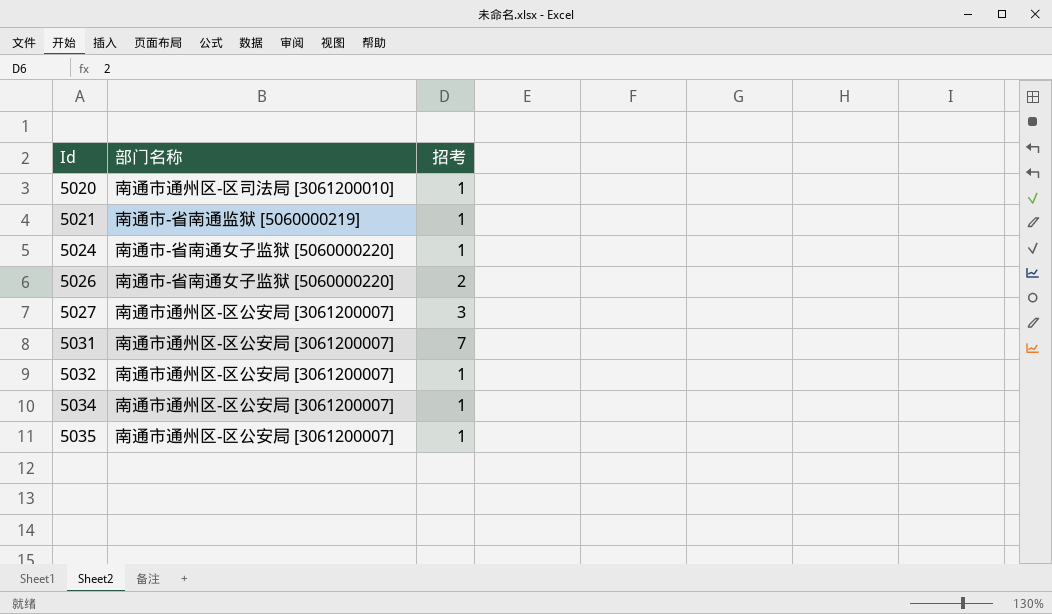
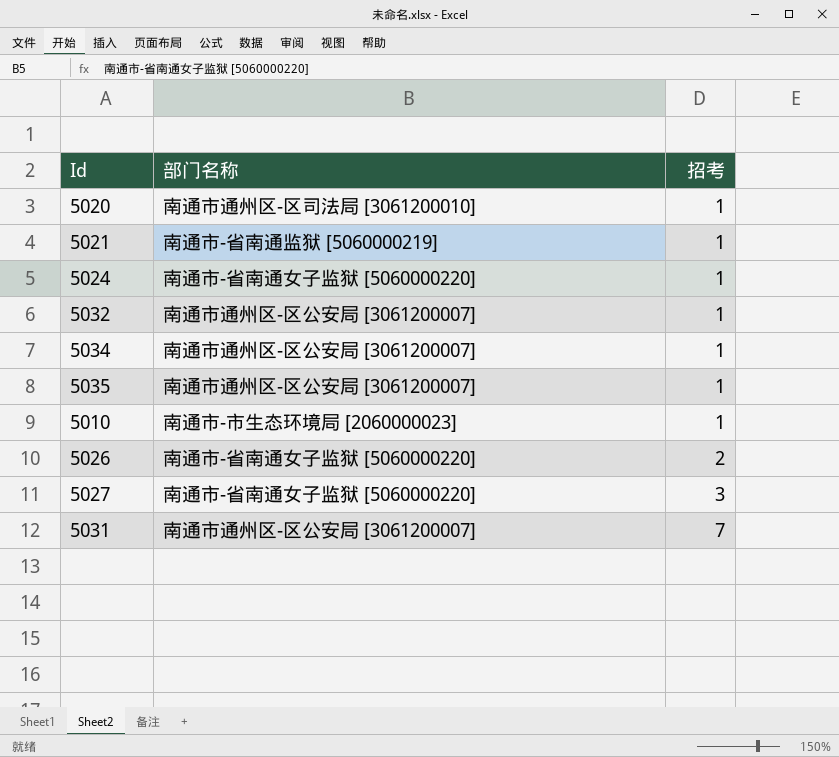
row order: Id ascending -> 招考 ascending
row 5010: none -> 南通市-市生态环境局 [2060000023] | 1
5027 | 部门名称: 南通市通州区-区公安局 [3061200007] -> 南通市-省南通女子监狱 [5060000220]

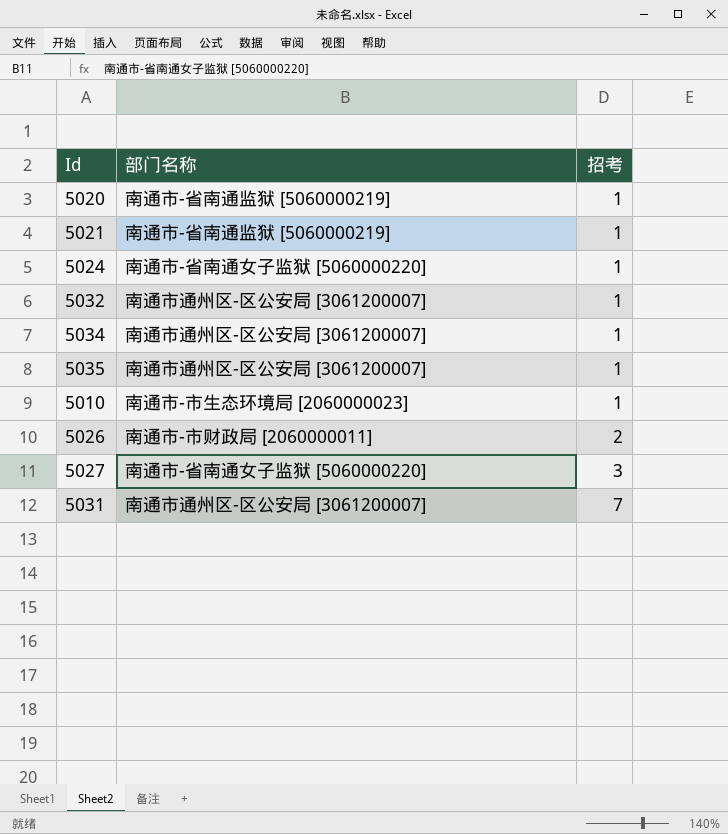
5020 | 部门名称: 南通市通州区-区司法局 [3061200010] -> 南通市-省南通监狱 [5060000219]
5026 | 部门名称: 南通市-省南通女子监狱 [5060000220] -> 南通市-市财政局 [2060000011]

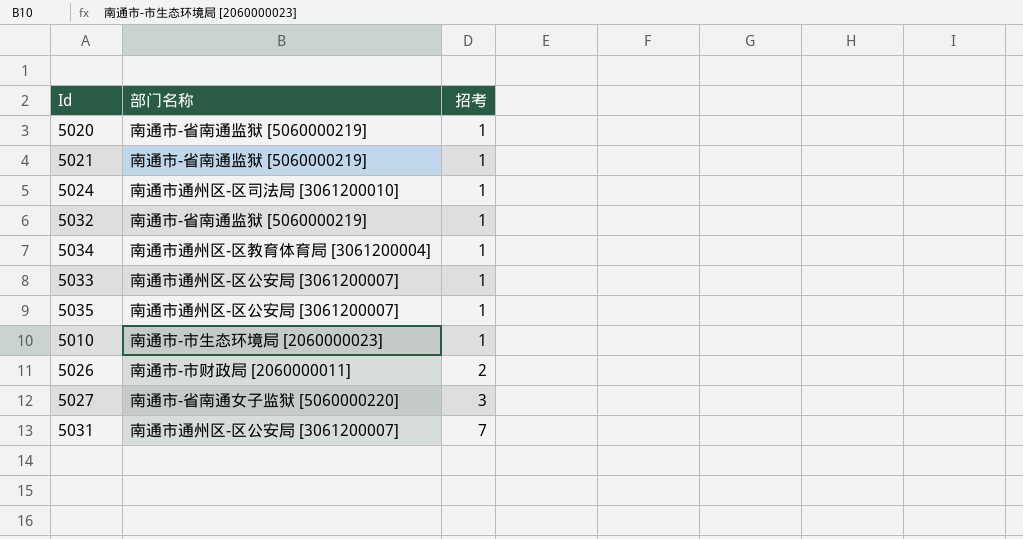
5024 | 部门名称: 南通市-省南通女子监狱 [5060000220] -> 南通市通州区-区司法局 [3061200010]
5032 | 部门名称: 南通市通州区-区公安局 [3061200007] -> 南通市-省南通监狱 [5060000219]
5034 | 部门名称: 南通市通州区-区公安局 [3061200007] -> 南通市通州区-区教育体育局 [3061200004]
row 5033: none -> 南通市通州区-区公安局 [3061200007] | 1

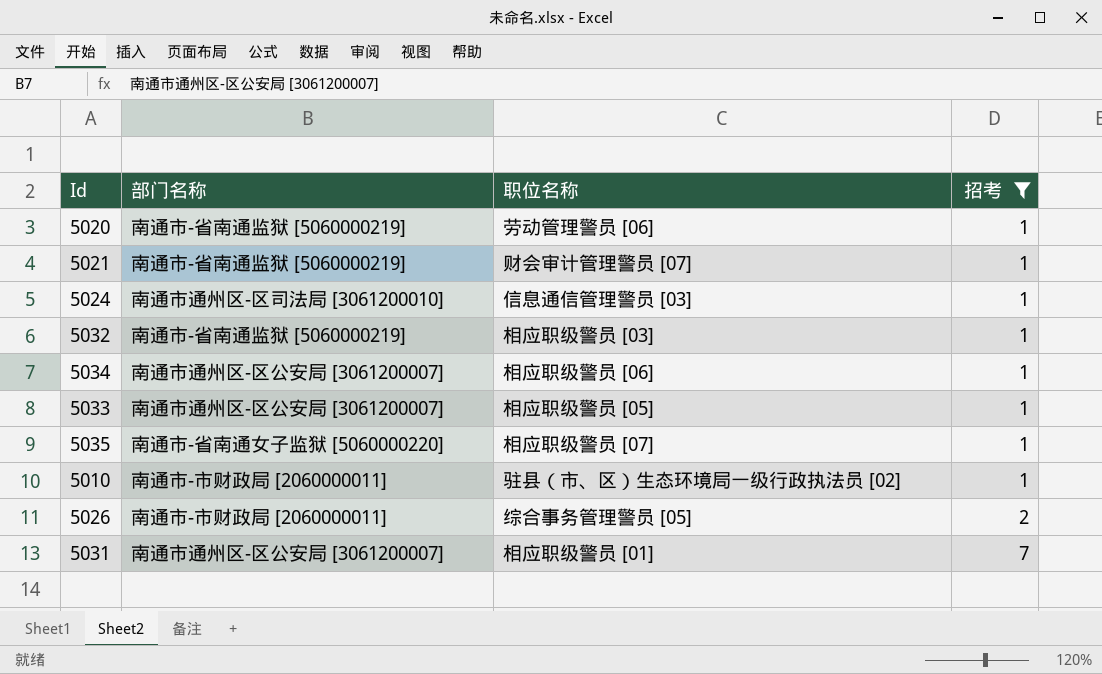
filter: none -> 招考 != 3
column 职位名称 | position: none -> 3
5034 | 部门名称: 南通市通州区-区教育体育局 [3061200004] -> 南通市通州区-区公安局 [3061200007]
5035 | 部门名称: 南通市通州区-区公安局 [3061200007] -> 南通市-省南通女子监狱 [5060000220]
5010 | 部门名称: 南通市-市生态环境局 [2060000023] -> 南通市-市财政局 [2060000011]

